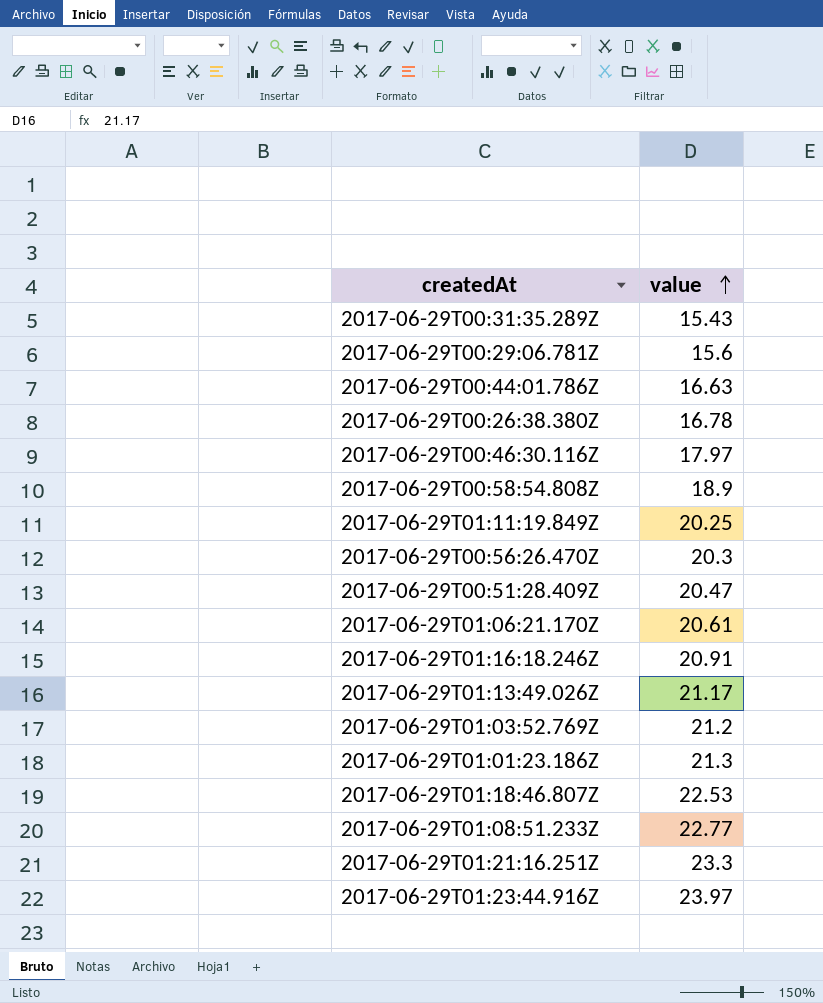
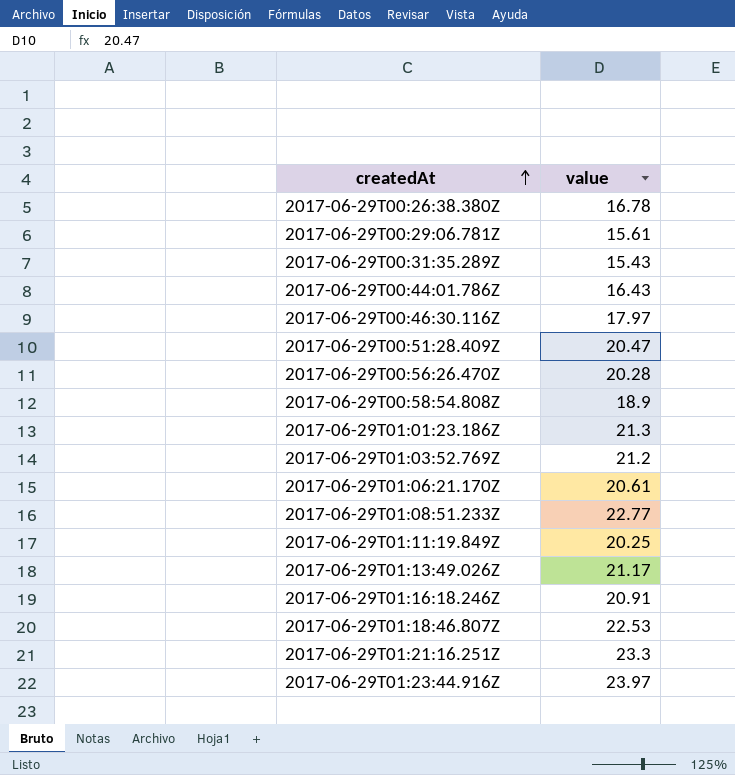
row order: value ascending -> createdAt ascending
2017-06-29T00:29:06.781Z | value: 15.6 -> 15.61
2017-06-29T00:44:01.786Z | value: 16.63 -> 16.43
2017-06-29T00:56:26.470Z | value: 20.3 -> 20.28

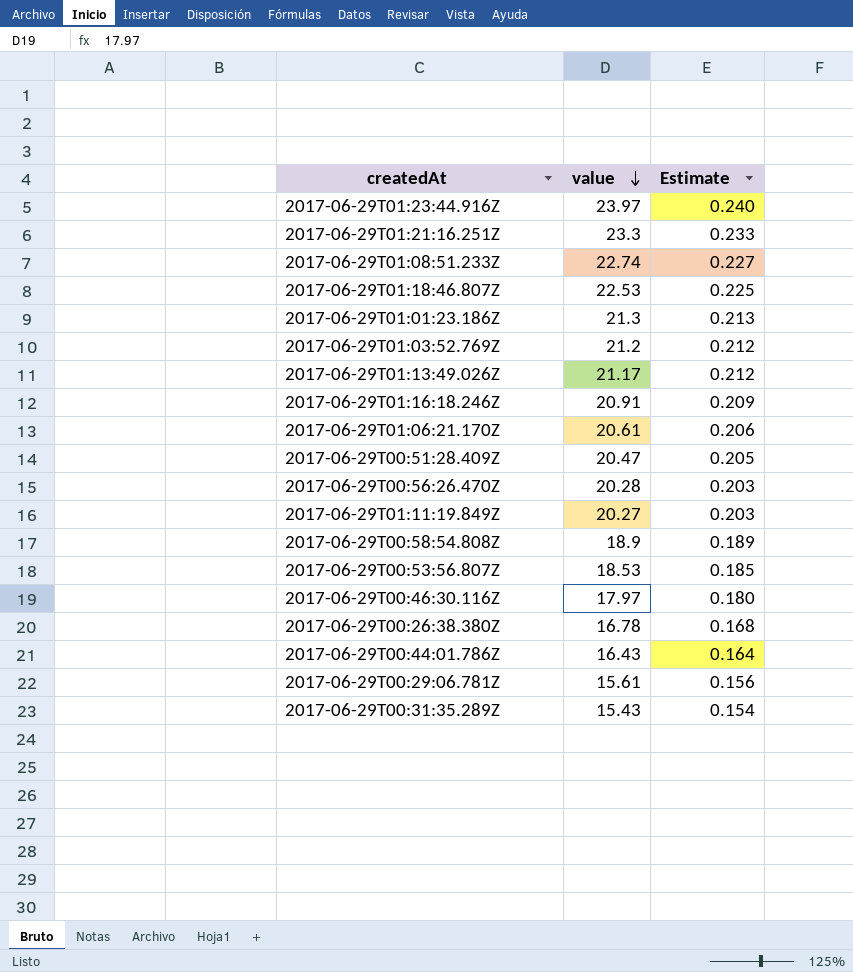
row order: createdAt ascending -> value descending
column Estimate | formula: none -> [value] * 0.01
2017-06-29T01:08:51.233Z | value: 22.77 -> 22.74
2017-06-29T01:11:19.849Z | value: 20.25 -> 20.27
row 2017-06-29T00:53:56.807Z: none -> 18.53 | 0.185

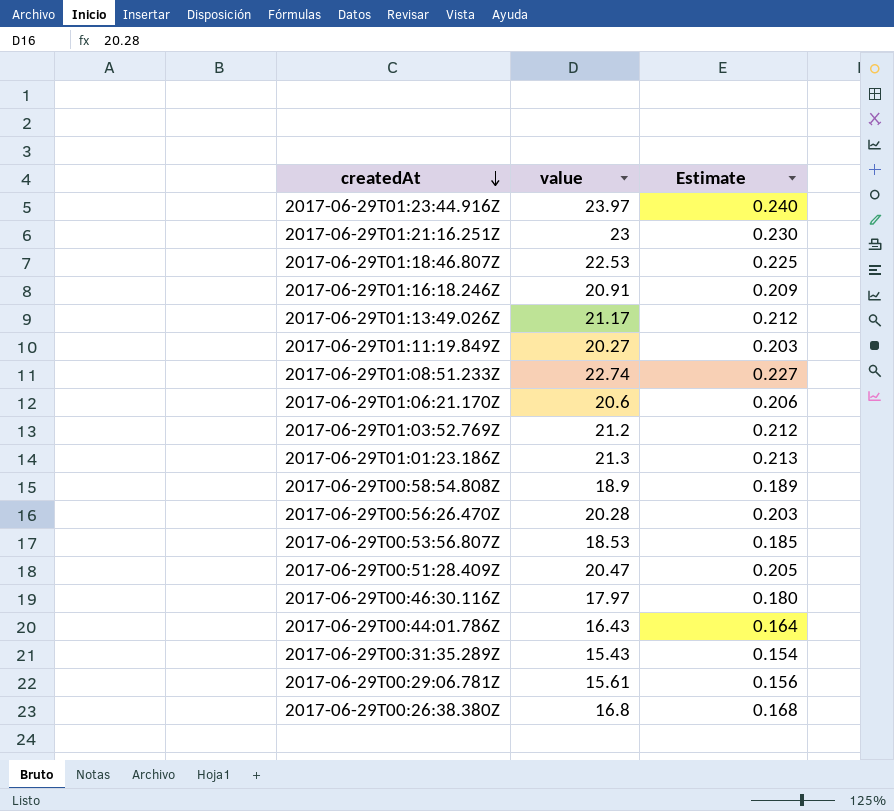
row order: value descending -> createdAt descending
2017-06-29T01:21:16.251Z | value: 23.3 -> 23
2017-06-29T01:21:16.251Z | Estimate: 0.233 -> 0.230
2017-06-29T01:06:21.170Z | value: 20.61 -> 20.6
2017-06-29T00:26:38.380Z | value: 16.78 -> 16.8

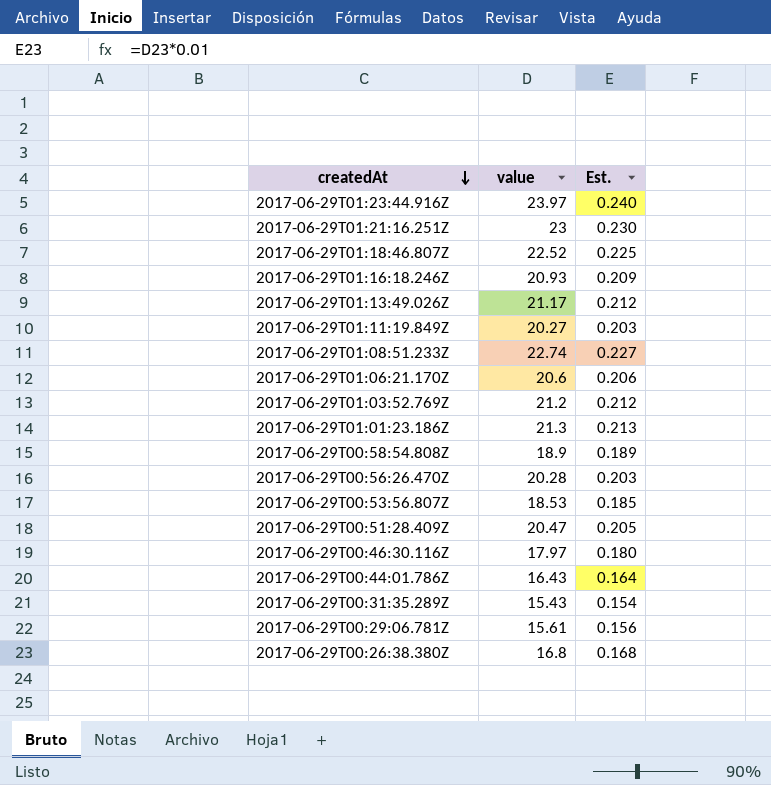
column name: Estimate -> Est.
2017-06-29T01:18:46.807Z | value: 22.53 -> 22.52
2017-06-29T01:16:18.246Z | value: 20.91 -> 20.93

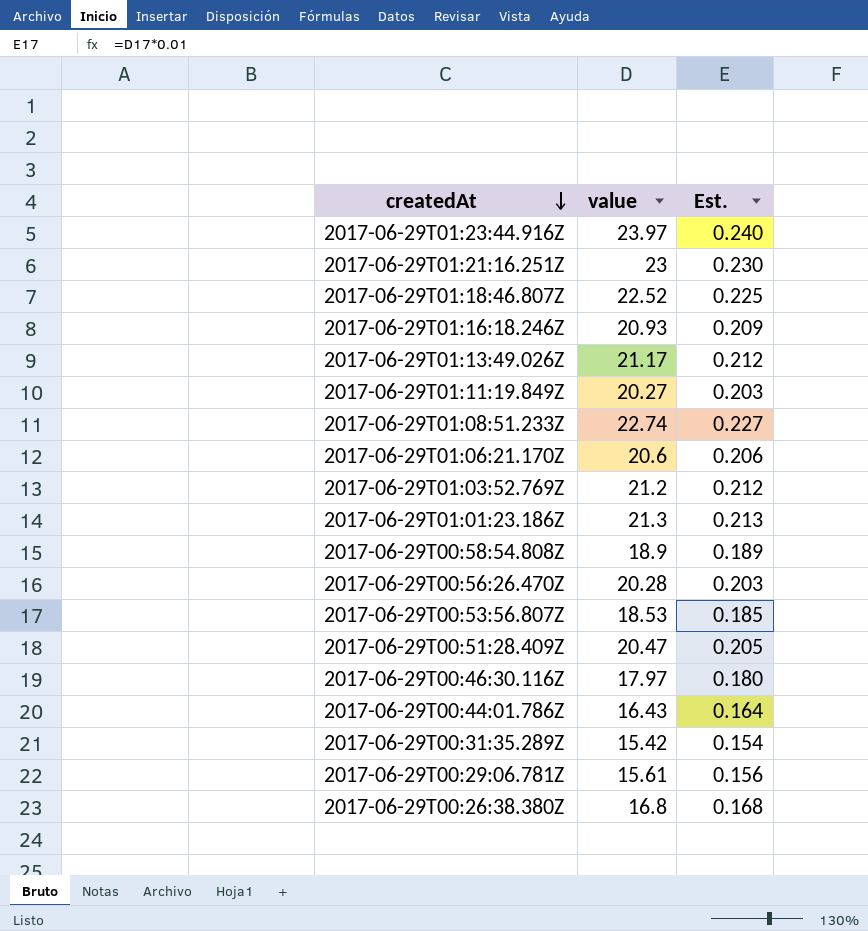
2017-06-29T00:31:35.289Z | value: 15.43 -> 15.42

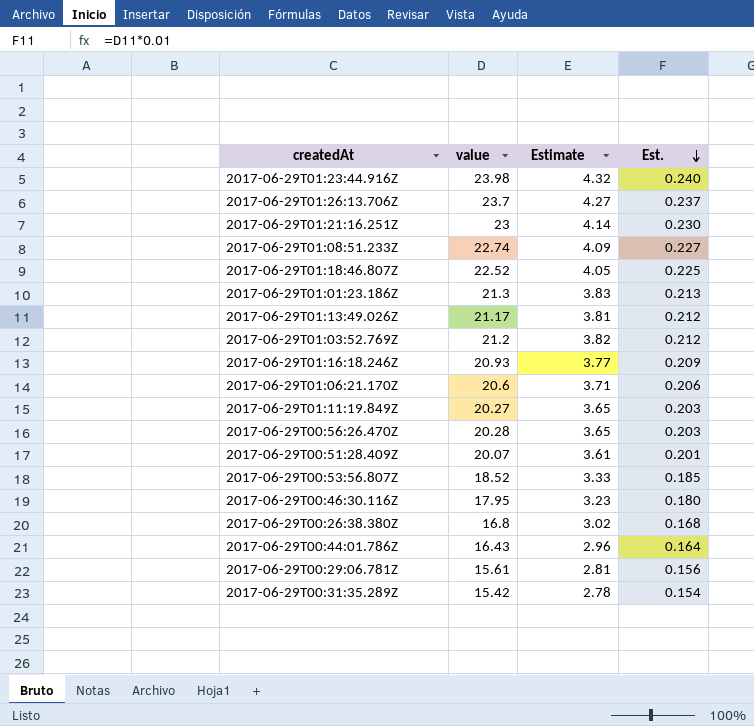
row order: createdAt descending -> Est. descending
column Estimate | formula: none -> [value] * 0.18
row 2017-06-29T00:58:54.808Z: 18.9 | 0.189 -> none
2017-06-29T01:23:44.916Z | value: 23.97 -> 23.98
row 2017-06-29T01:26:13.706Z: none -> 23.7 | 4.27 | 0.237
2017-06-29T00:51:28.409Z | value: 20.47 -> 20.07
2017-06-29T00:51:28.409Z | Est.: 0.205 -> 0.201
2017-06-29T00:53:56.807Z | value: 18.53 -> 18.52
2017-06-29T00:46:30.116Z | value: 17.97 -> 17.95

